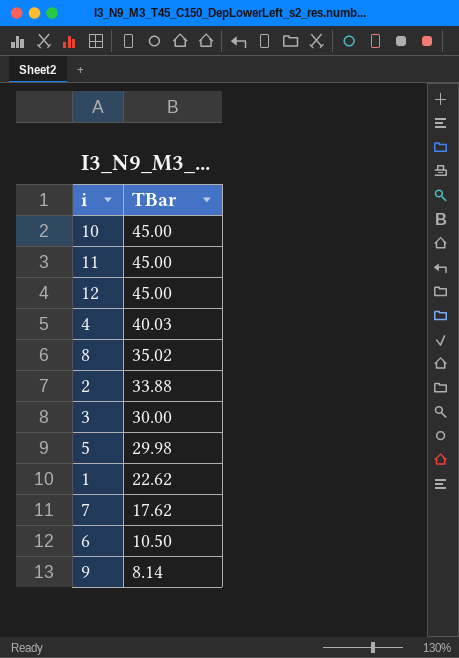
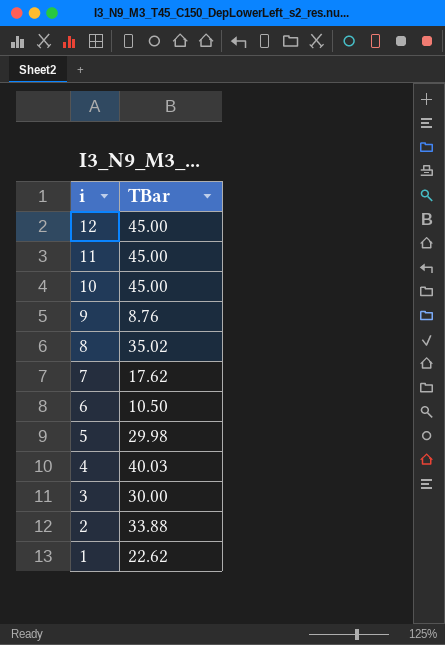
row order: TBar descending -> i descending
9 | TBar: 8.14 -> 8.76

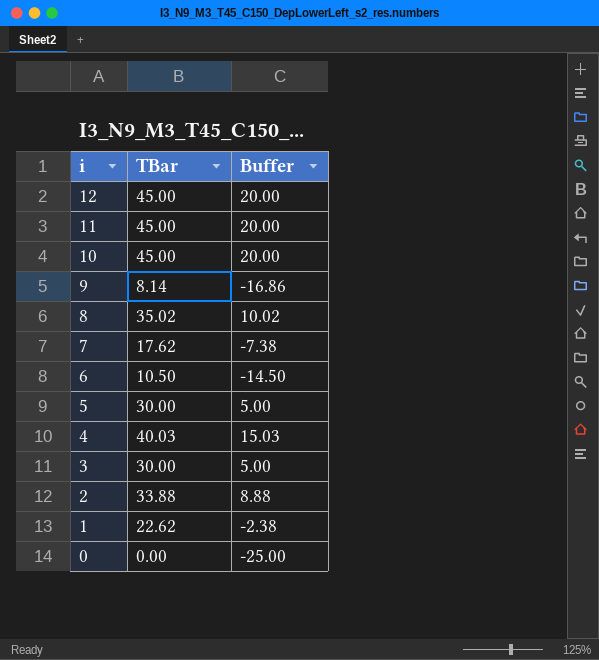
column Buffer | formula: none -> [TBar] - 25
9 | TBar: 8.76 -> 8.14
5 | TBar: 29.98 -> 30.00
row 0: none -> 0.00 | -25.00

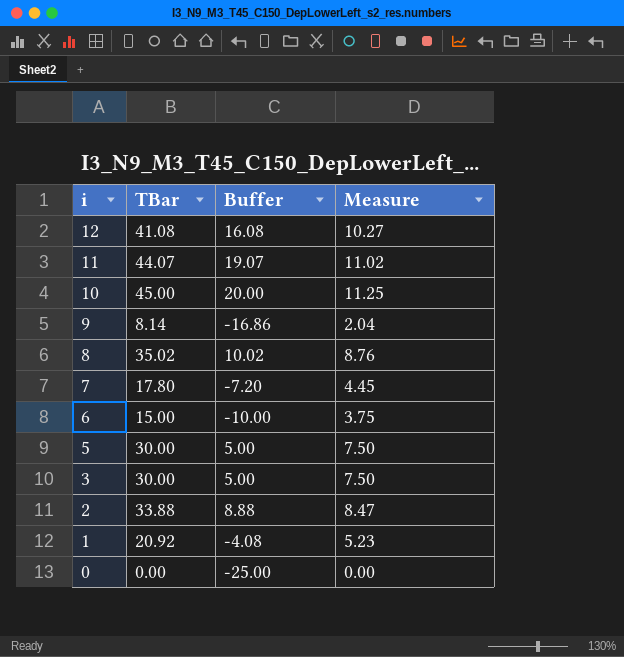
column Measure | formula: none -> [TBar] * 0.25
row 4: 40.03 | 15.03 -> none
12 | TBar: 45.00 -> 41.08
12 | Buffer: 20.00 -> 16.08
11 | TBar: 45.00 -> 44.07
11 | Buffer: 20.00 -> 19.07
7 | TBar: 17.62 -> 17.80
7 | Buffer: -7.38 -> -7.20
6 | TBar: 10.50 -> 15.00
6 | Buffer: -14.50 -> -10.00
1 | TBar: 22.62 -> 20.92
1 | Buffer: -2.38 -> -4.08

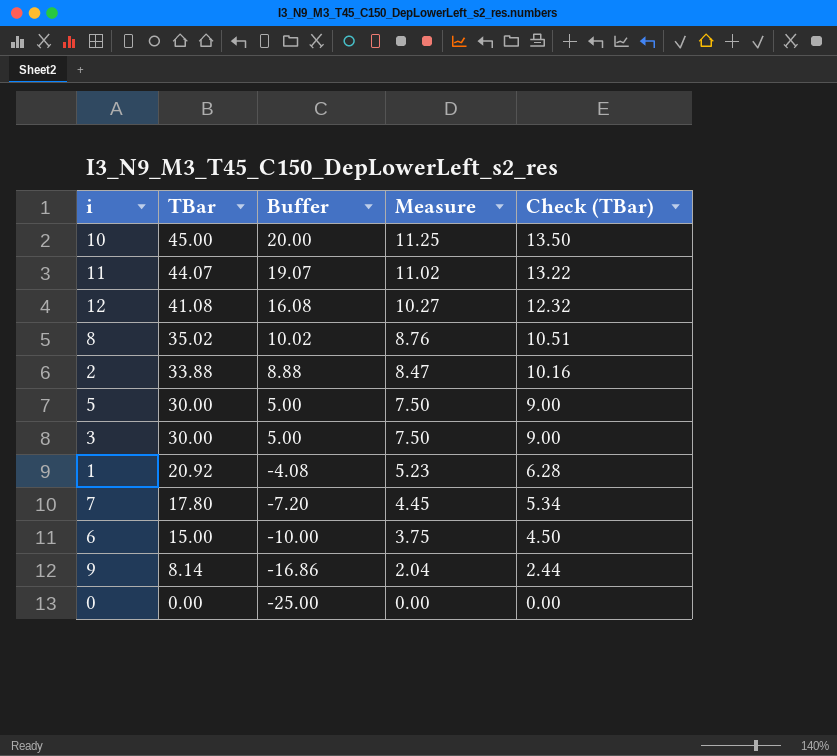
row order: i descending -> TBar descending
column Check (TBar) | formula: none -> [TBar] * 0.3

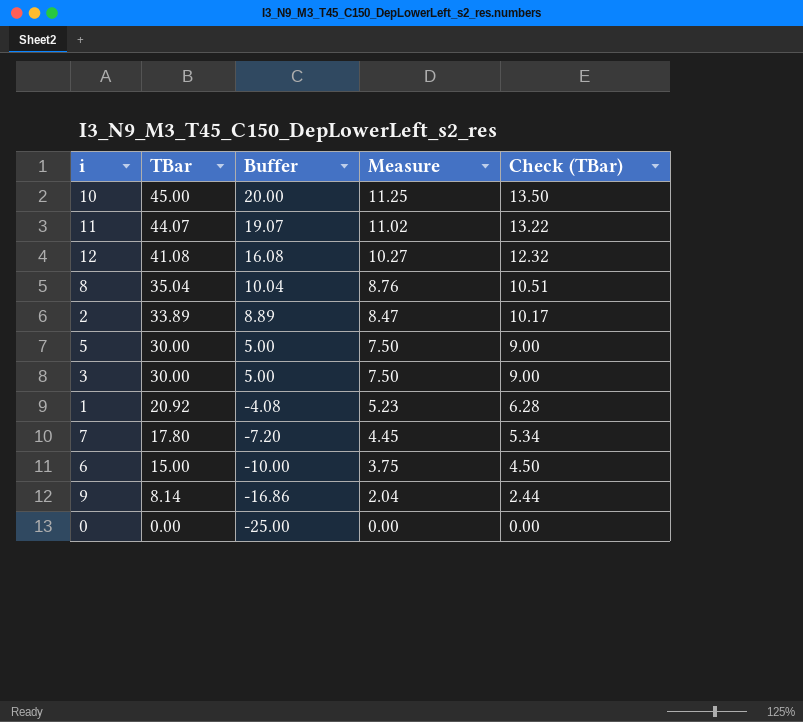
8 | TBar: 35.02 -> 35.04
8 | Buffer: 10.02 -> 10.04
2 | TBar: 33.88 -> 33.89
2 | Buffer: 8.88 -> 8.89
2 | Check (TBar): 10.16 -> 10.17

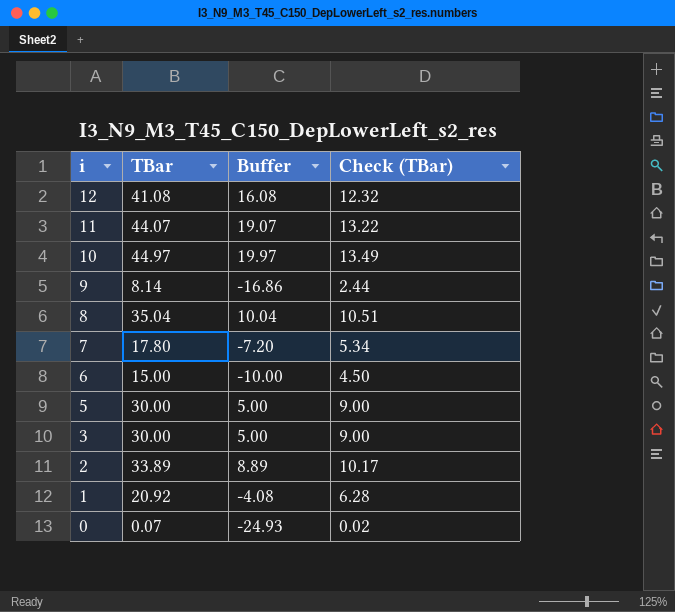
row order: TBar descending -> i descending
column Measure | formula: [TBar] * 0.25 -> none
10 | TBar: 45.00 -> 44.97
10 | Buffer: 20.00 -> 19.97
10 | Check (TBar): 13.50 -> 13.49
0 | TBar: 0.00 -> 0.07
0 | Buffer: -25.00 -> -24.93
0 | Check (TBar): 0.00 -> 0.02

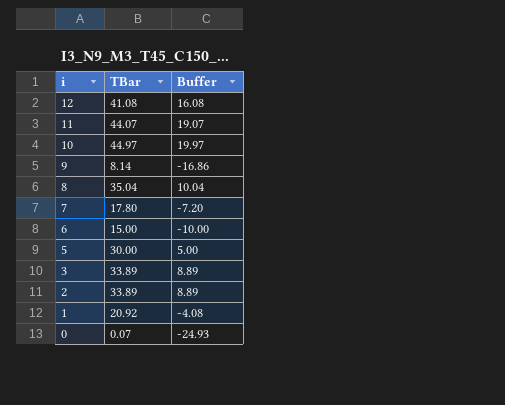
column Check (TBar) | formula: [TBar] * 0.3 -> none
3 | TBar: 30.00 -> 33.89
3 | Buffer: 5.00 -> 8.89

